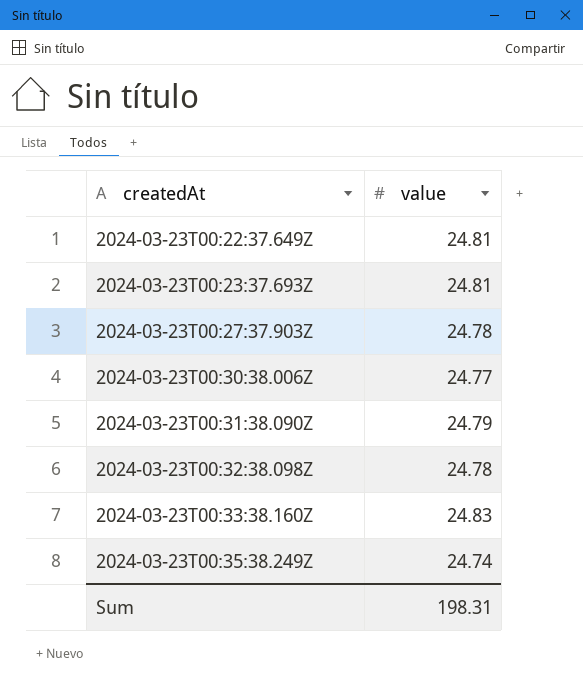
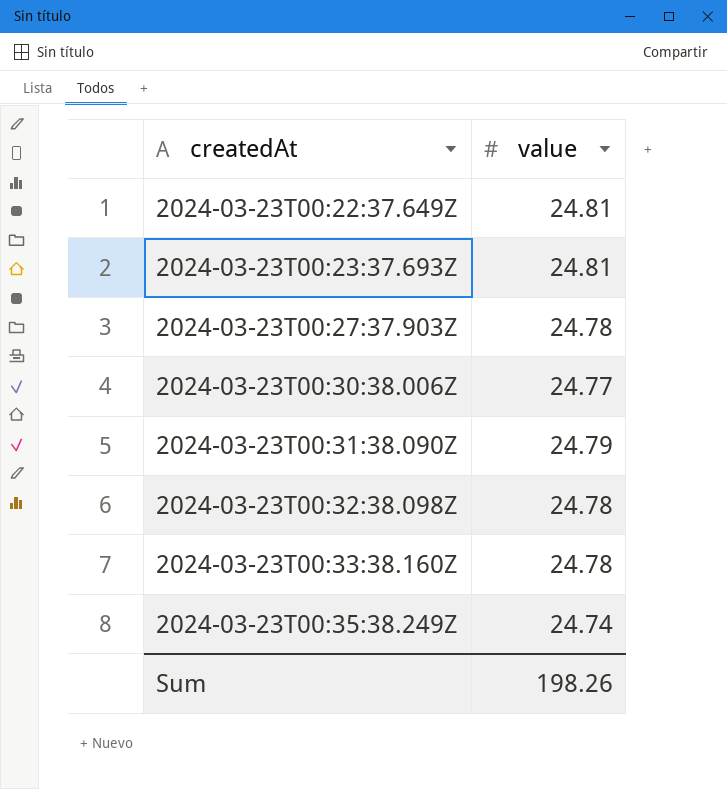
2024-03-23T00:33:38.160Z | value: 24.83 -> 24.78
Sum | value: 198.31 -> 198.26

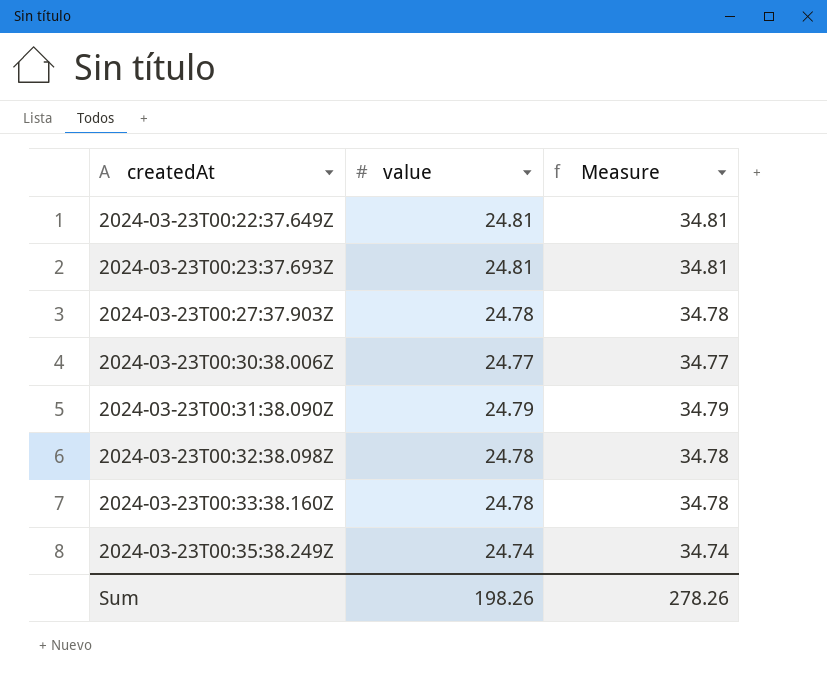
column Measure | formula: none -> [value] + 10

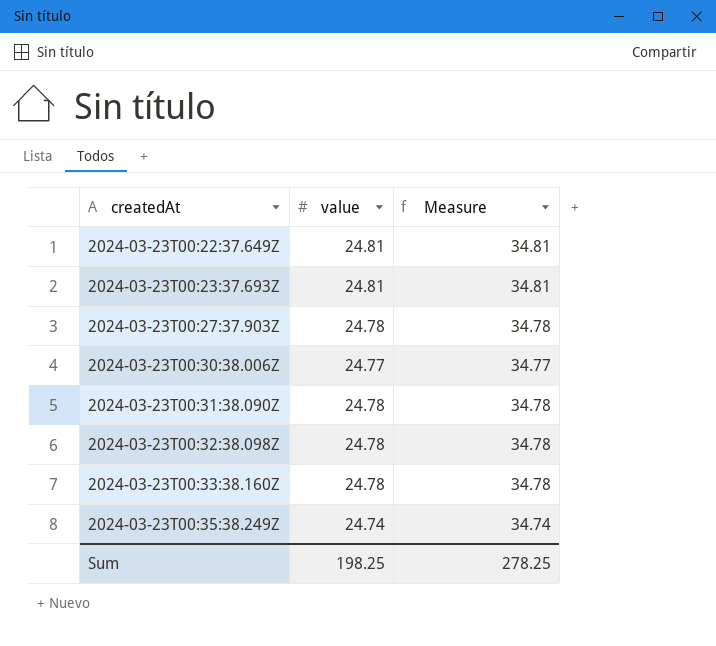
2024-03-23T00:31:38.090Z | value: 24.79 -> 24.78
2024-03-23T00:31:38.090Z | Measure: 34.79 -> 34.78
Sum | value: 198.26 -> 198.25
Sum | Measure: 278.26 -> 278.25

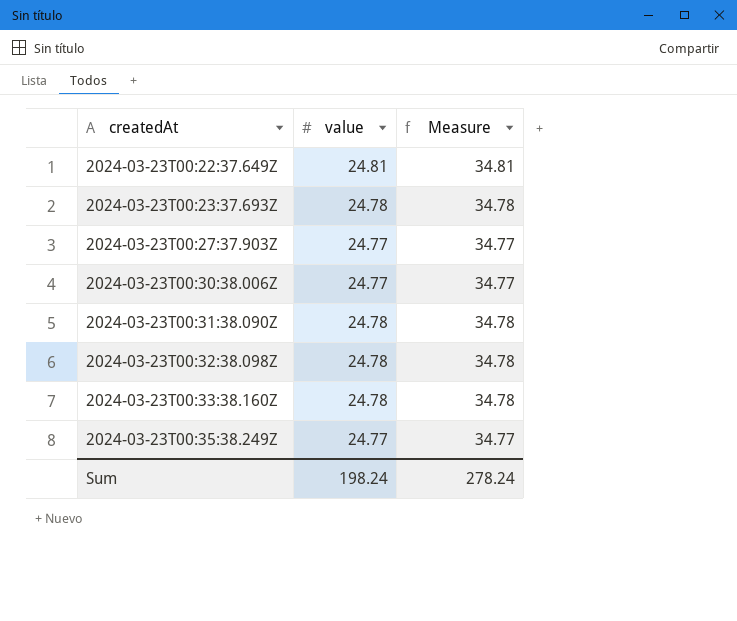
2024-03-23T00:23:37.693Z | value: 24.81 -> 24.78
2024-03-23T00:23:37.693Z | Measure: 34.81 -> 34.78
2024-03-23T00:27:37.903Z | value: 24.78 -> 24.77
2024-03-23T00:27:37.903Z | Measure: 34.78 -> 34.77
2024-03-23T00:35:38.249Z | value: 24.74 -> 24.77
2024-03-23T00:35:38.249Z | Measure: 34.74 -> 34.77
Sum | value: 198.25 -> 198.24
Sum | Measure: 278.25 -> 278.24

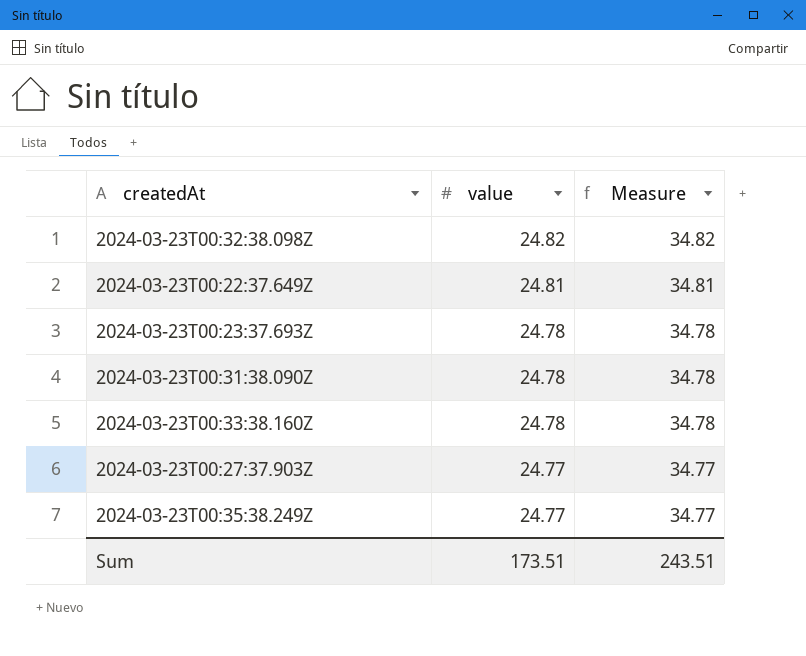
row order: createdAt ascending -> value descending
row 2024-03-23T00:30:38.006Z: 24.77 | 34.77 -> none
2024-03-23T00:32:38.098Z | value: 24.78 -> 24.82
2024-03-23T00:32:38.098Z | Measure: 34.78 -> 34.82
Sum | value: 198.24 -> 173.51
Sum | Measure: 278.24 -> 243.51

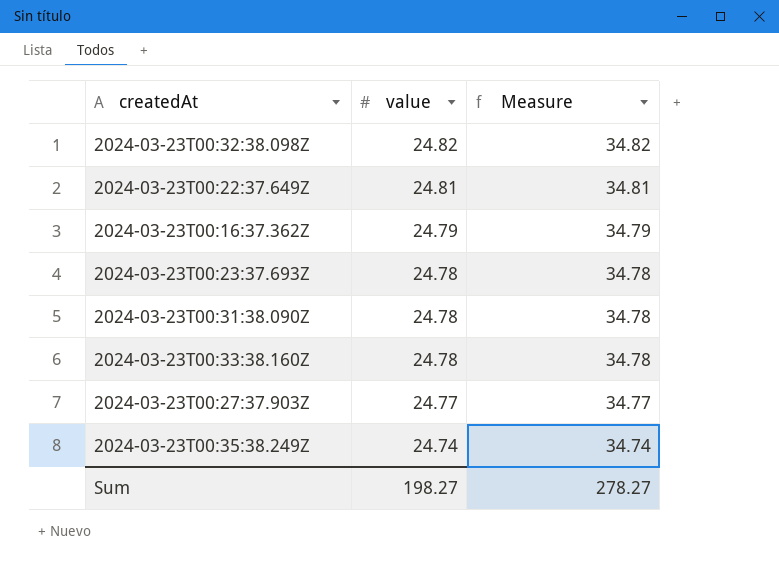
row 2024-03-23T00:16:37.362Z: none -> 24.79 | 34.79
2024-03-23T00:35:38.249Z | value: 24.77 -> 24.74
2024-03-23T00:35:38.249Z | Measure: 34.77 -> 34.74
Sum | value: 173.51 -> 198.27
Sum | Measure: 243.51 -> 278.27

